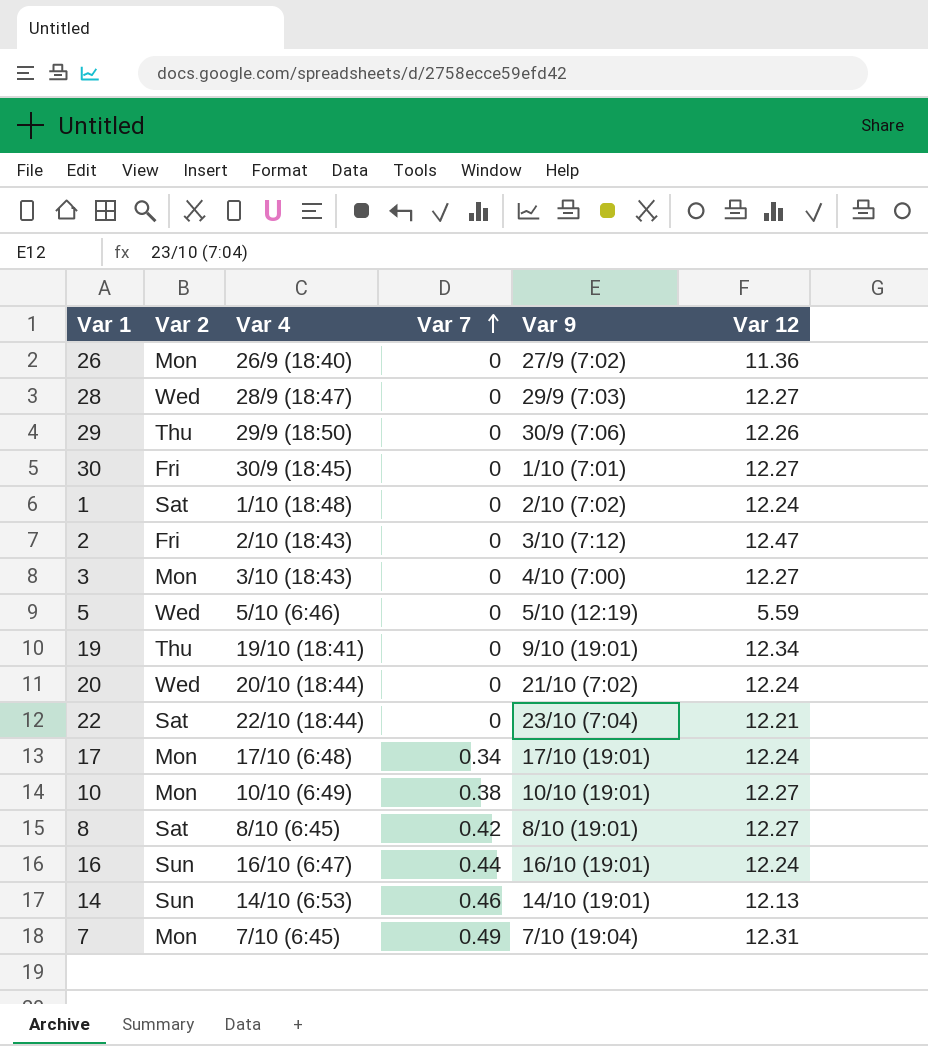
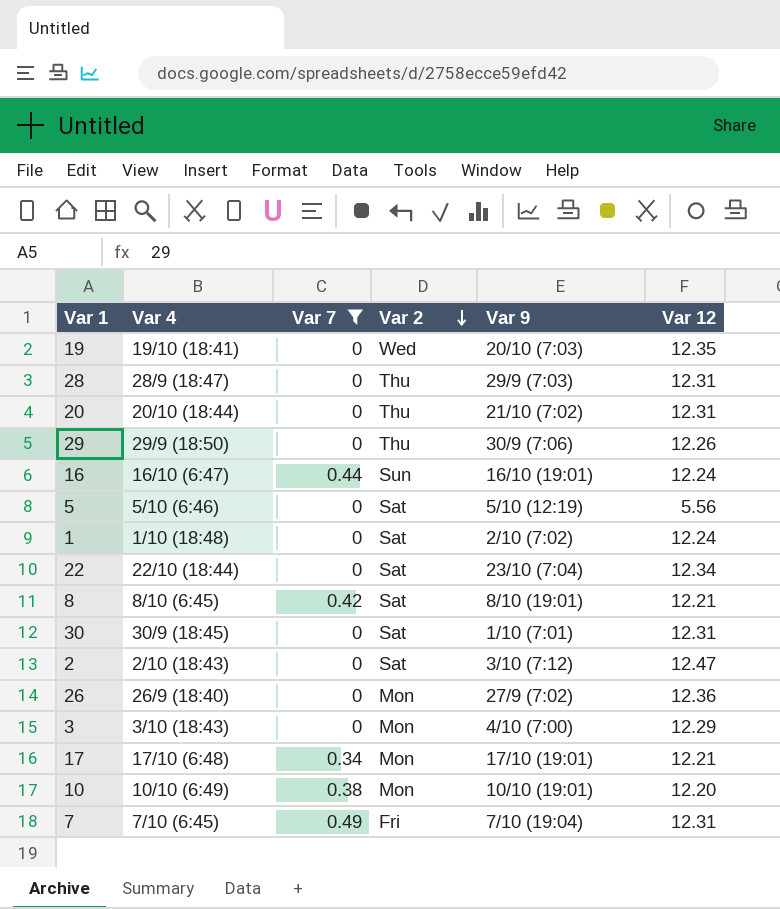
filter: none -> Var 7 != 0.46
row order: Var 7 ascending -> Var 2 descending
column Var 2 | position: 2 -> 4
19 | Var 2: Thu -> Wed
19 | Var 9: 9/10 (19:01) -> 20/10 (7:03)
19 | Var 12: 12.34 -> 12.35
28 | Var 2: Wed -> Thu
28 | Var 12: 12.27 -> 12.31
20 | Var 2: Wed -> Thu
20 | Var 12: 12.24 -> 12.31
5 | Var 2: Wed -> Sat
5 | Var 12: 5.59 -> 5.56
22 | Var 12: 12.21 -> 12.34
8 | Var 12: 12.27 -> 12.21
30 | Var 2: Fri -> Sat
30 | Var 12: 12.27 -> 12.31
2 | Var 2: Fri -> Sat
26 | Var 12: 11.36 -> 12.36
3 | Var 12: 12.27 -> 12.29
17 | Var 12: 12.24 -> 12.21
10 | Var 12: 12.27 -> 12.20
7 | Var 2: Mon -> Fri

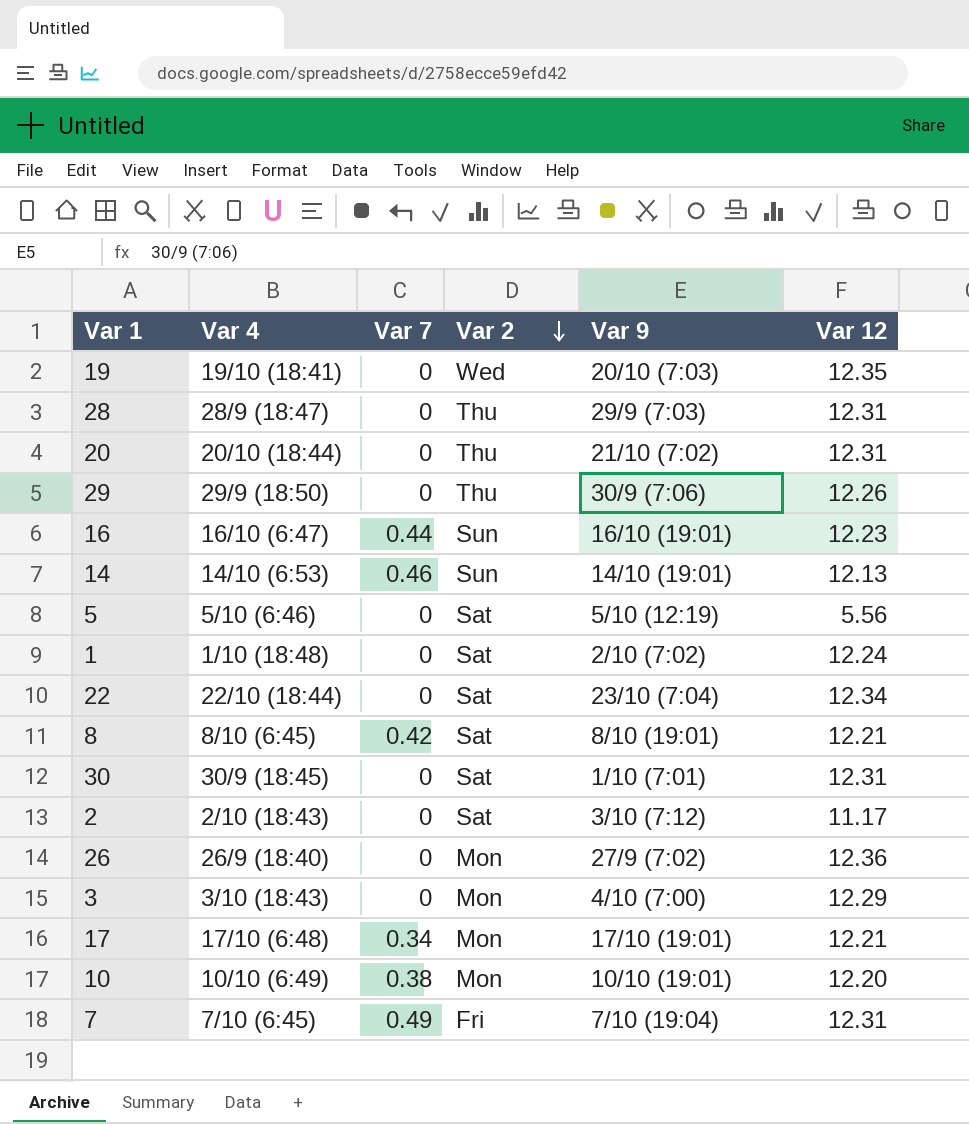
filter: Var 7 != 0.46 -> none
16 | Var 12: 12.24 -> 12.23
2 | Var 12: 12.47 -> 11.17

